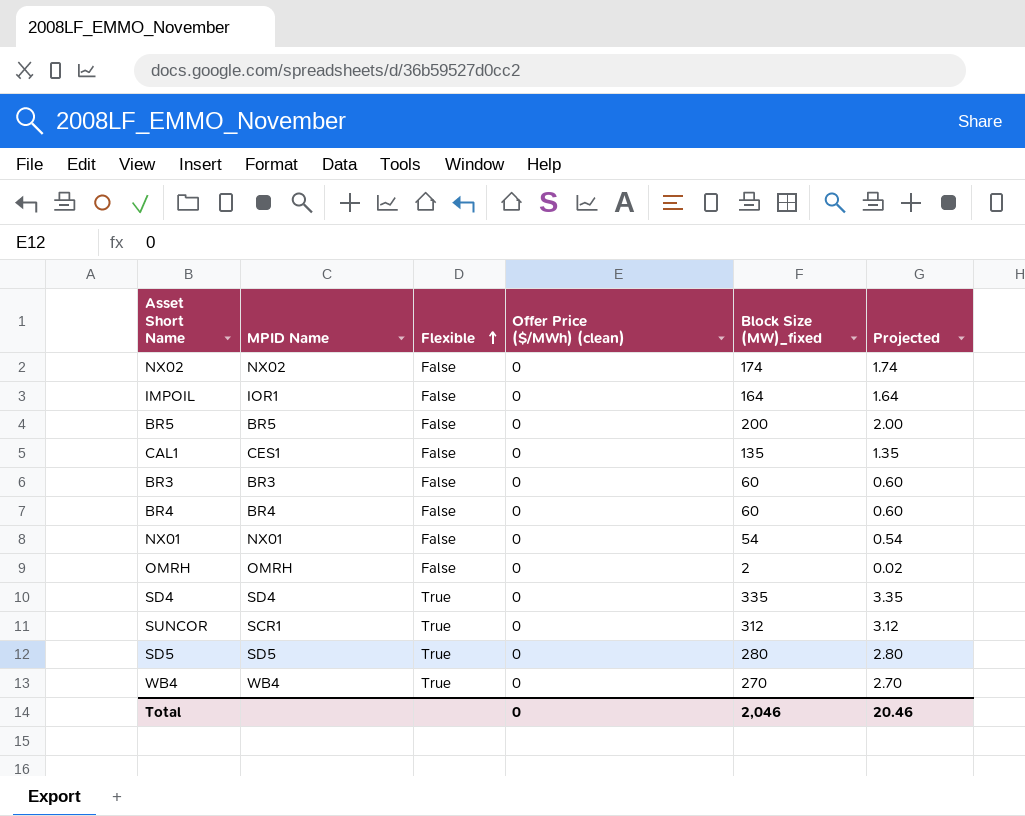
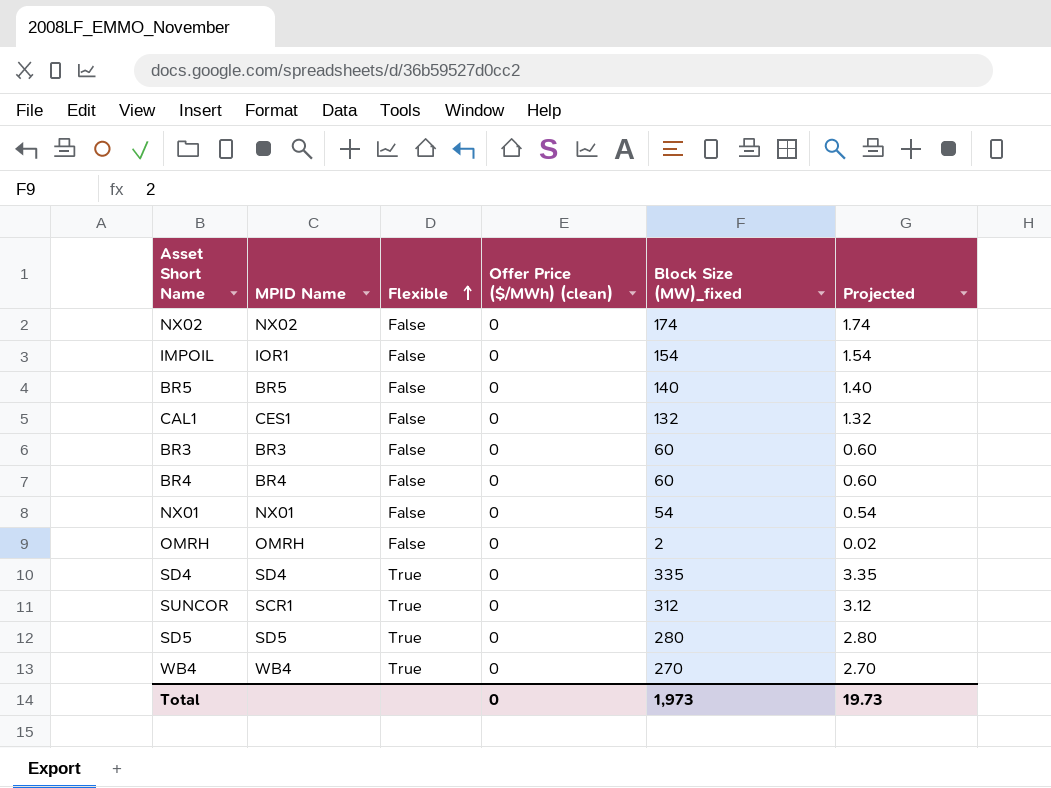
IMPOIL | Block Size (MW)_fixed: 164 -> 154
IMPOIL | Projected: 1.64 -> 1.54
BR5 | Block Size (MW)_fixed: 200 -> 140
BR5 | Projected: 2.00 -> 1.40
CAL1 | Block Size (MW)_fixed: 135 -> 132
CAL1 | Projected: 1.35 -> 1.32
Total | Block Size (MW)_fixed: 2,046 -> 1,973
Total | Projected: 20.46 -> 19.73

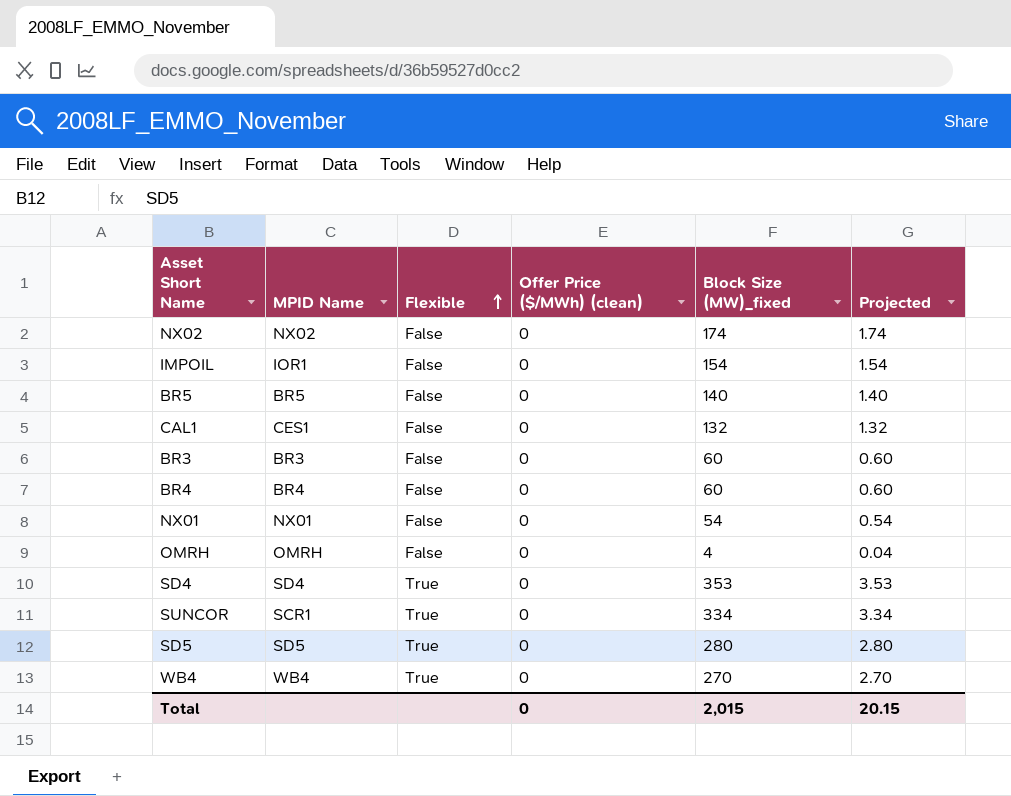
OMRH | Block Size (MW)_fixed: 2 -> 4
OMRH | Projected: 0.02 -> 0.04
SD4 | Block Size (MW)_fixed: 335 -> 353
SD4 | Projected: 3.35 -> 3.53
SUNCOR | Block Size (MW)_fixed: 312 -> 334
SUNCOR | Projected: 3.12 -> 3.34
Total | Block Size (MW)_fixed: 1,973 -> 2,015
Total | Projected: 19.73 -> 20.15

